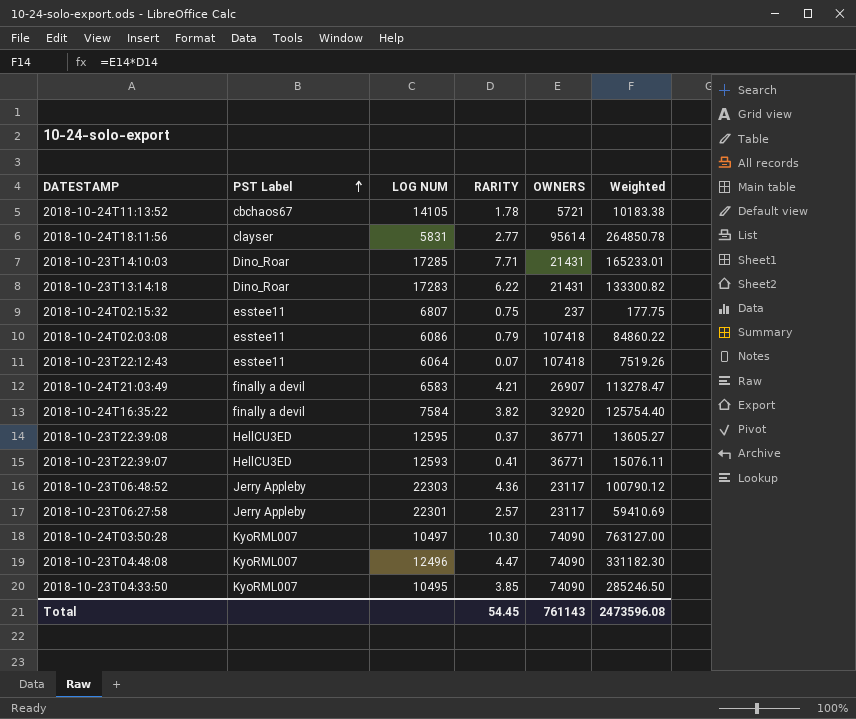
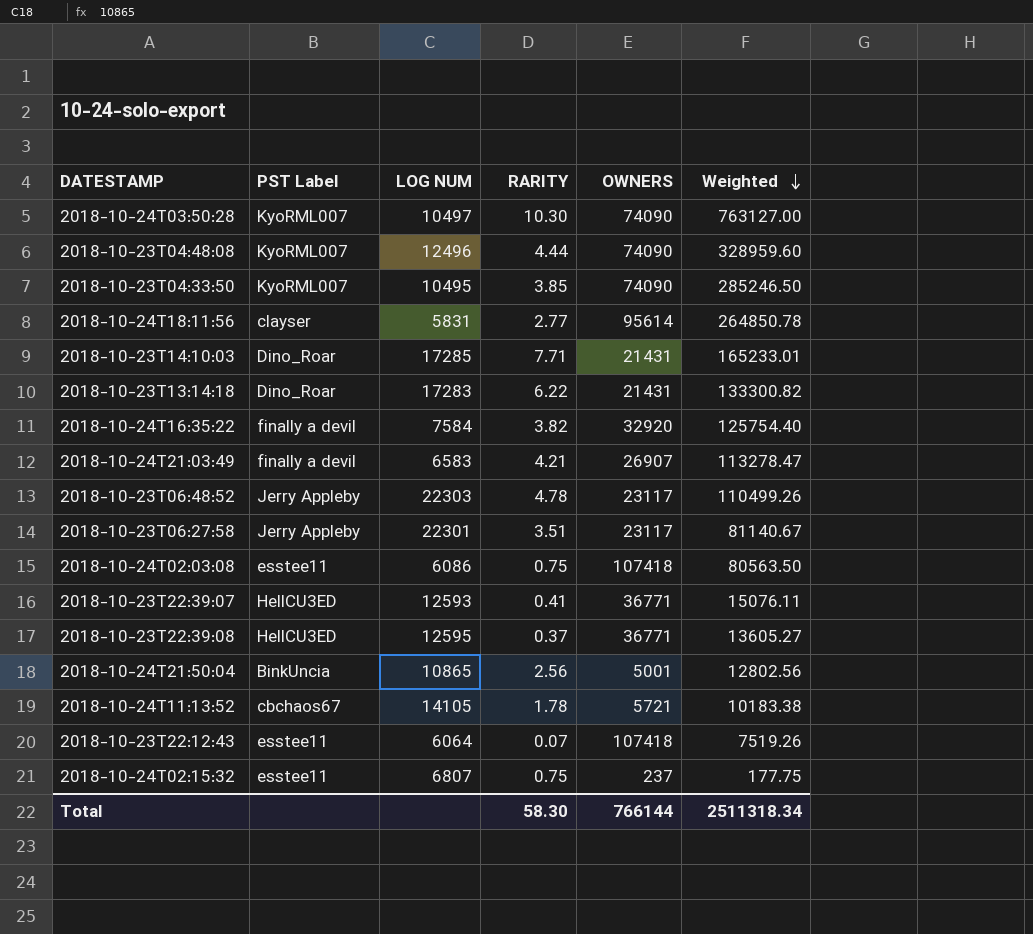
row order: PST Label ascending -> Weighted descending
2018-10-23T04:48:08 | RARITY: 4.47 -> 4.44
2018-10-23T04:48:08 | Weighted: 331182.30 -> 328959.60
2018-10-23T06:48:52 | RARITY: 4.36 -> 4.78
2018-10-23T06:48:52 | Weighted: 100790.12 -> 110499.26
2018-10-23T06:27:58 | RARITY: 2.57 -> 3.51
2018-10-23T06:27:58 | Weighted: 59410.69 -> 81140.67
2018-10-24T02:03:08 | RARITY: 0.79 -> 0.75
2018-10-24T02:03:08 | Weighted: 84860.22 -> 80563.50
row 2018-10-24T21:50:04: none -> BinkUncia | 10865 | 2.56 | 5001 | 12802.56
Total | RARITY: 54.45 -> 58.30
Total | OWNERS: 761143 -> 766144
Total | Weighted: 2473596.08 -> 2511318.34

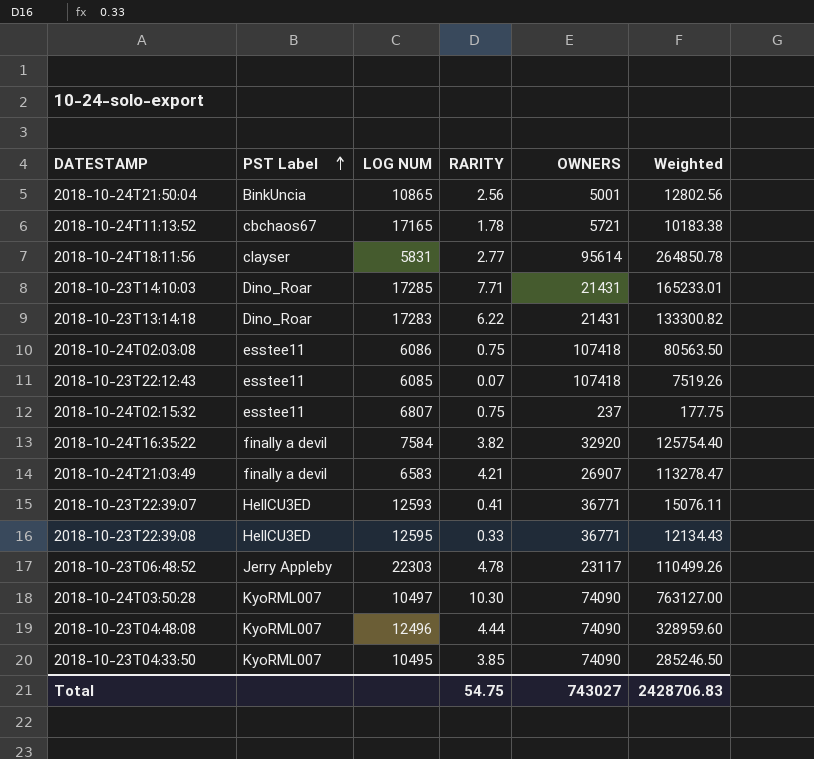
row order: Weighted descending -> PST Label ascending
row 2018-10-23T06:27:58: Jerry Appleby | 22301 | 3.51 | 23117 | 81140.67 -> none
2018-10-24T11:13:52 | LOG NUM: 14105 -> 17165
2018-10-23T22:12:43 | LOG NUM: 6064 -> 6085
2018-10-23T22:39:08 | RARITY: 0.37 -> 0.33
2018-10-23T22:39:08 | Weighted: 13605.27 -> 12134.43
Total | RARITY: 58.30 -> 54.75
Total | OWNERS: 766144 -> 743027
Total | Weighted: 2511318.34 -> 2428706.83

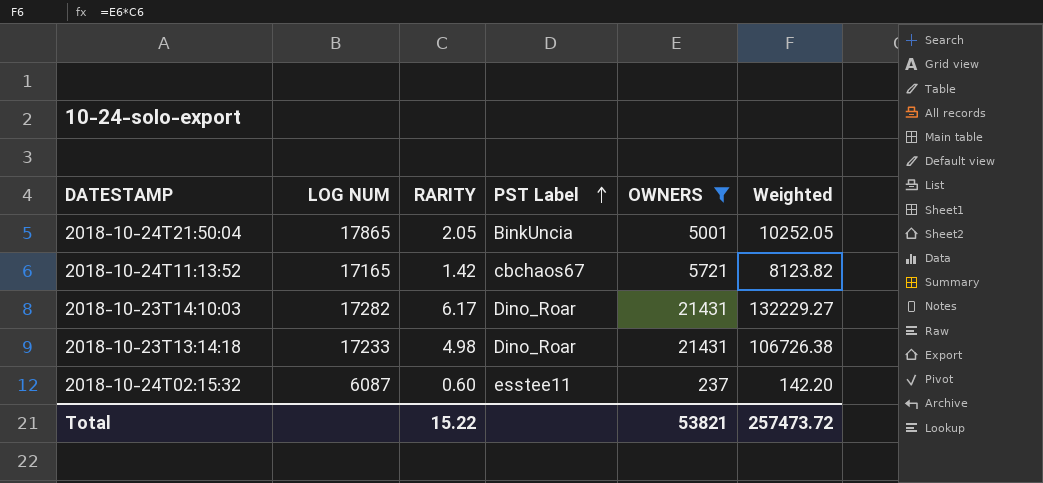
filter: none -> OWNERS <= 21431
column PST Label | position: 2 -> 4
2018-10-24T21:50:04 | LOG NUM: 10865 -> 17865
2018-10-24T21:50:04 | RARITY: 2.56 -> 2.05
2018-10-24T21:50:04 | Weighted: 12802.56 -> 10252.05
2018-10-24T11:13:52 | RARITY: 1.78 -> 1.42
2018-10-24T11:13:52 | Weighted: 10183.38 -> 8123.82
2018-10-23T14:10:03 | LOG NUM: 17285 -> 17282
2018-10-23T14:10:03 | RARITY: 7.71 -> 6.17
2018-10-23T14:10:03 | Weighted: 165233.01 -> 132229.27
2018-10-23T13:14:18 | LOG NUM: 17283 -> 17233
2018-10-23T13:14:18 | RARITY: 6.22 -> 4.98
2018-10-23T13:14:18 | Weighted: 133300.82 -> 106726.38
2018-10-24T02:15:32 | LOG NUM: 6807 -> 6087
2018-10-24T02:15:32 | RARITY: 0.75 -> 0.60
2018-10-24T02:15:32 | Weighted: 177.75 -> 142.20
Total | RARITY: 54.75 -> 15.22
Total | OWNERS: 743027 -> 53821
Total | Weighted: 2428706.83 -> 257473.72

